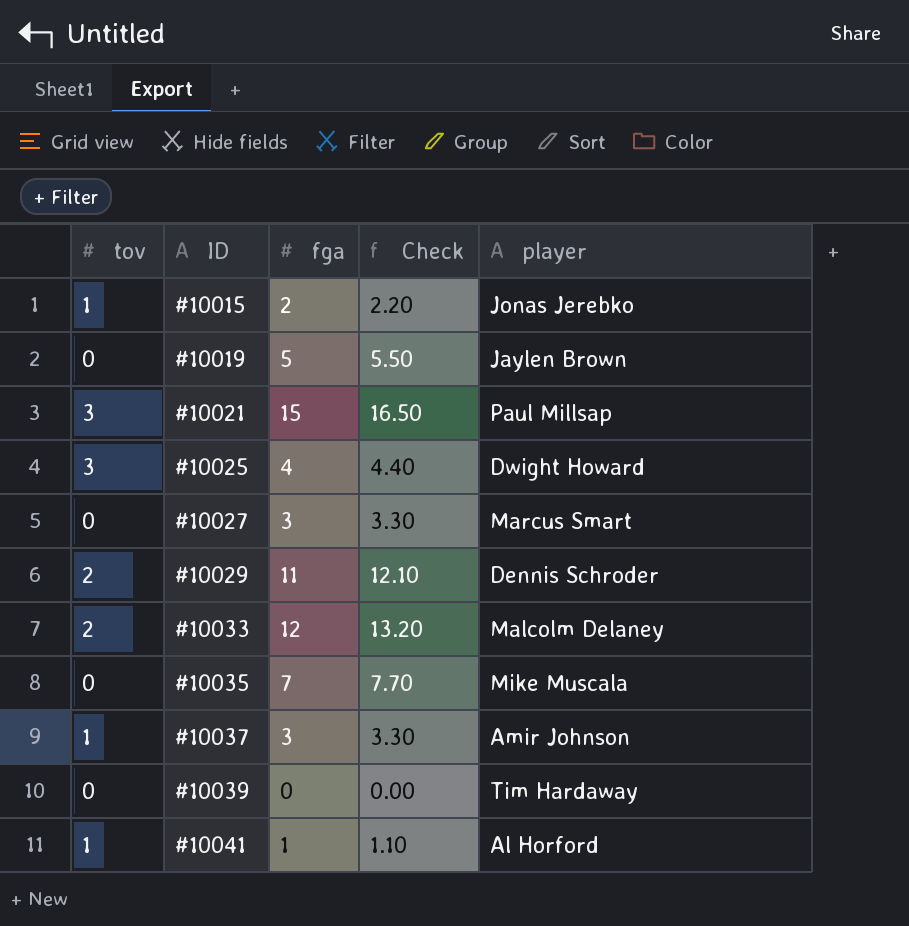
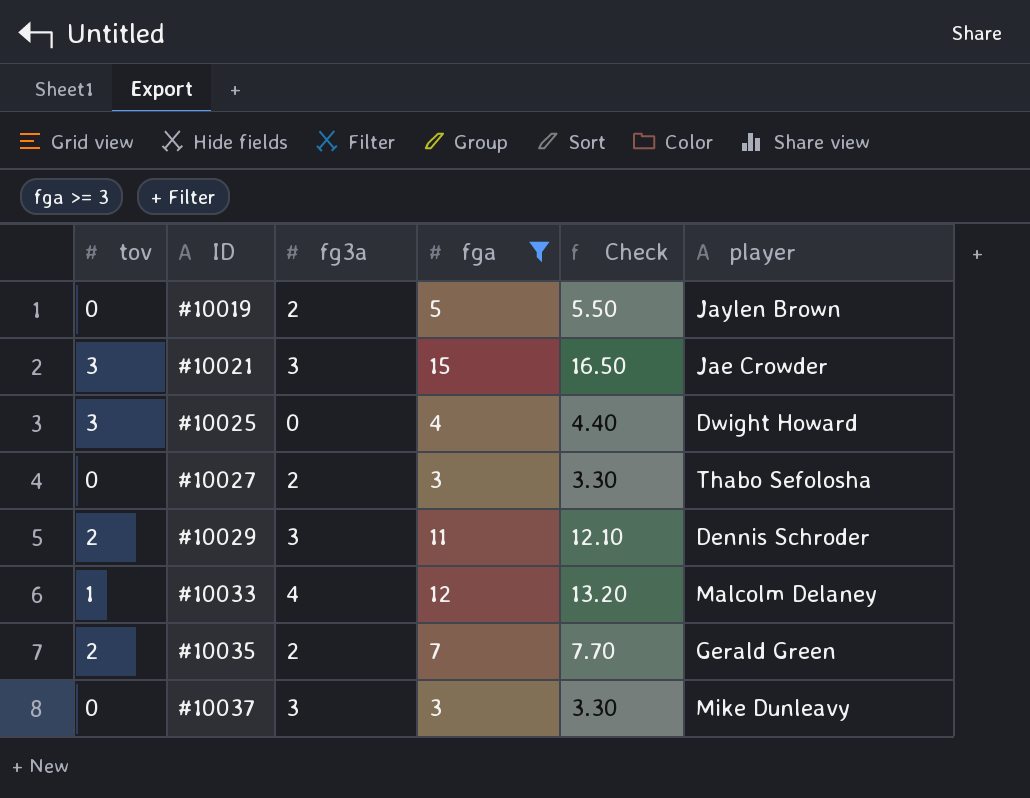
filter: none -> fga >= 3
column fg3a | position: none -> 3
#10021 | player: Paul Millsap -> Jae Crowder
#10027 | player: Marcus Smart -> Thabo Sefolosha
#10033 | tov: 2 -> 1
#10035 | tov: 0 -> 2
#10035 | player: Mike Muscala -> Gerald Green
#10037 | tov: 1 -> 0
#10037 | player: Amir Johnson -> Mike Dunleavy

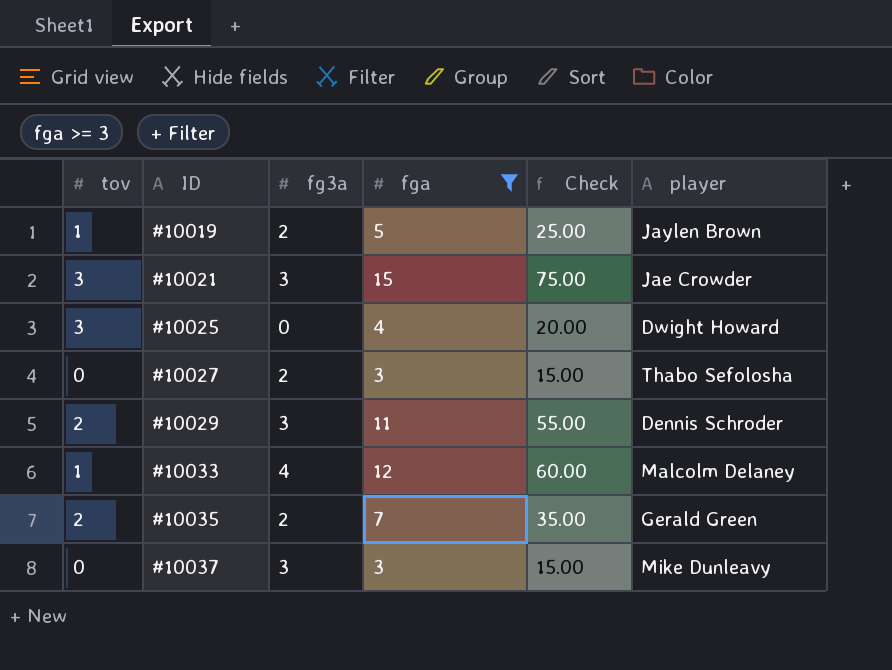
column Check | formula: [fga] * 1.1 -> [fga] * 5
#10019 | tov: 0 -> 1

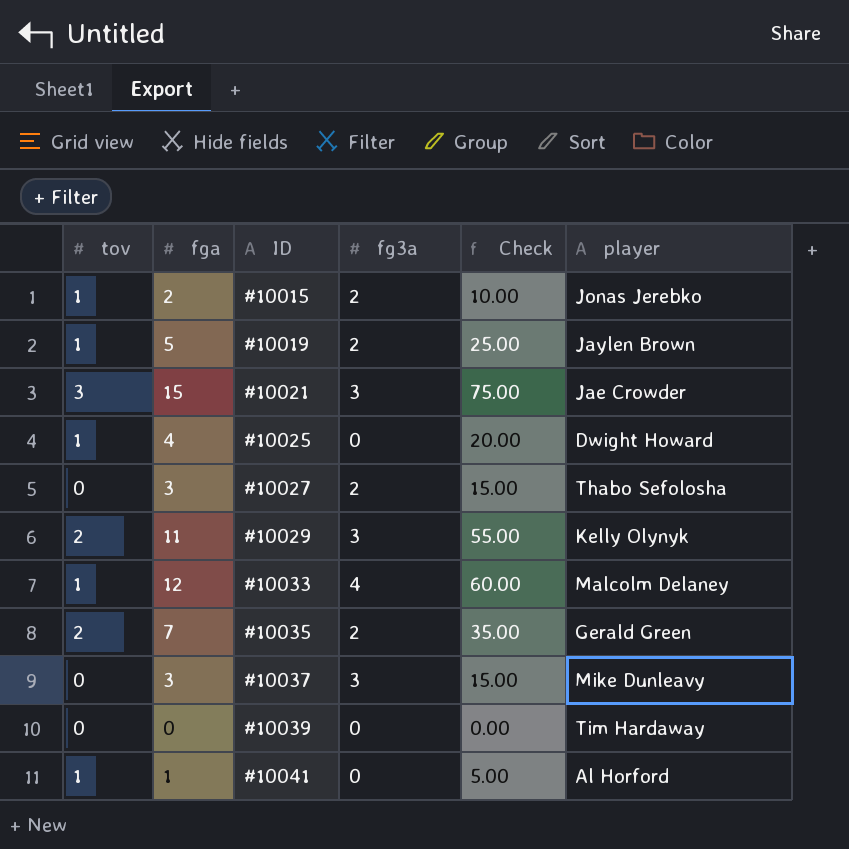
filter: fga >= 3 -> none
column fga | position: 4 -> 2
#10025 | tov: 3 -> 1
#10029 | player: Dennis Schroder -> Kelly Olynyk

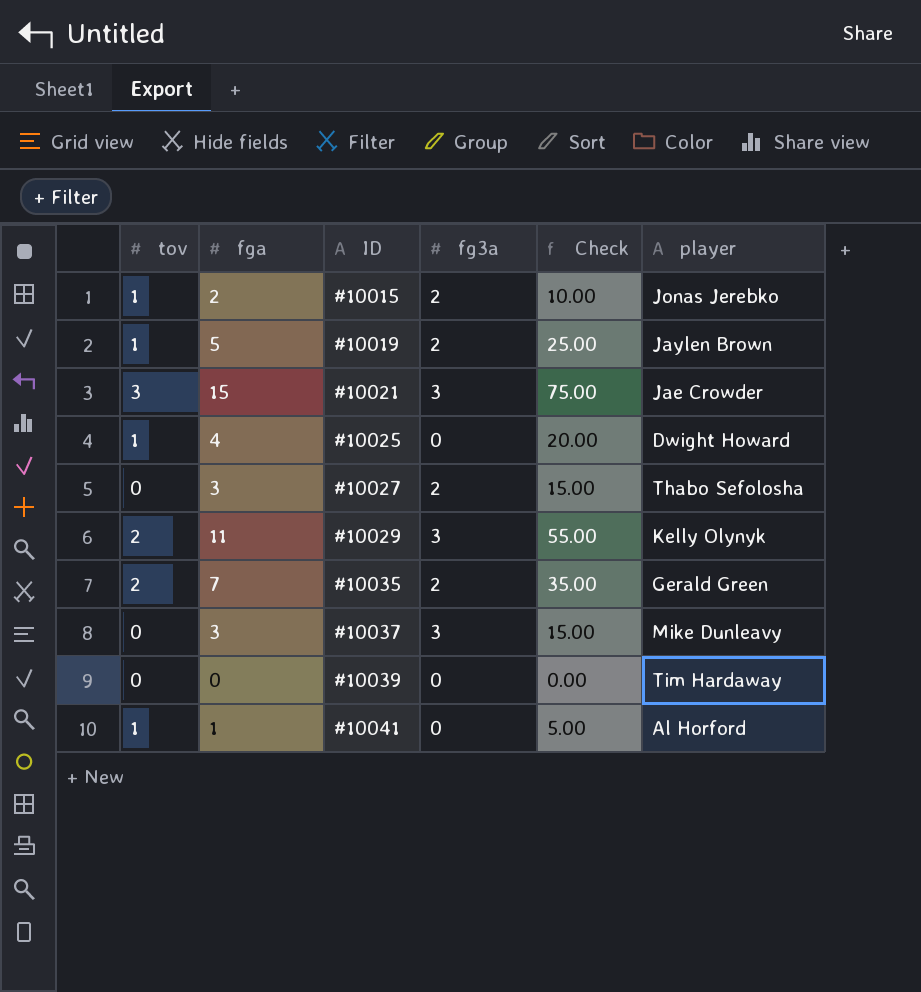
row #10033: 1 | 12 | 4 | 60.00 | Malcolm Delaney -> none

